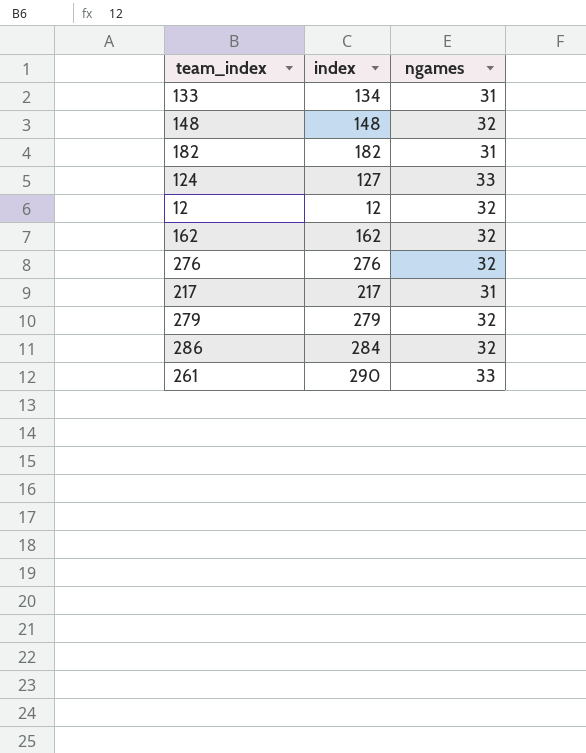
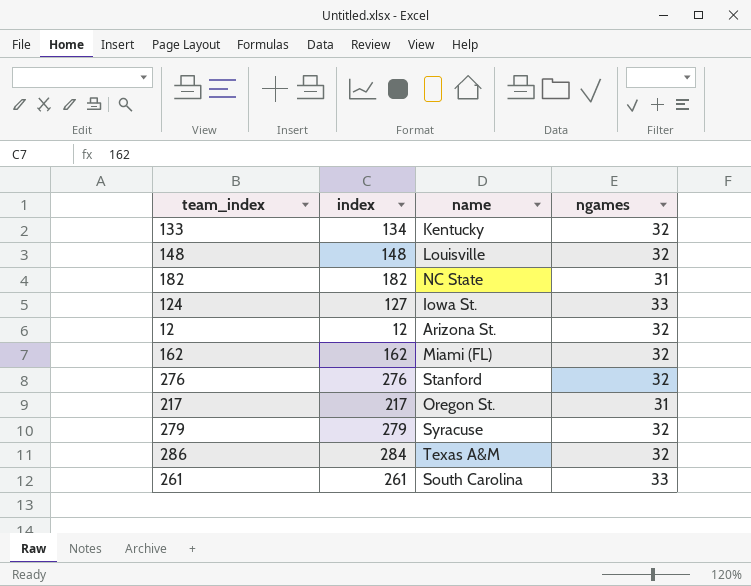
column name | position: none -> 3
133 | ngames: 31 -> 32
261 | index: 290 -> 261

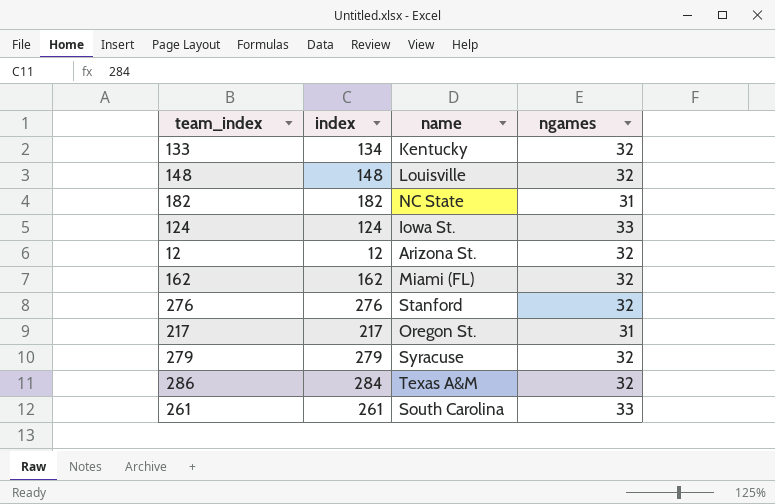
124 | index: 127 -> 124

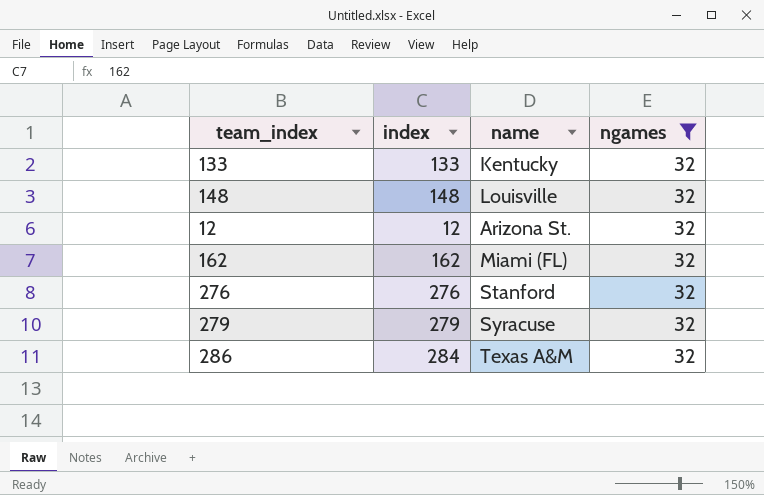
filter: none -> ngames = 32
133 | index: 134 -> 133

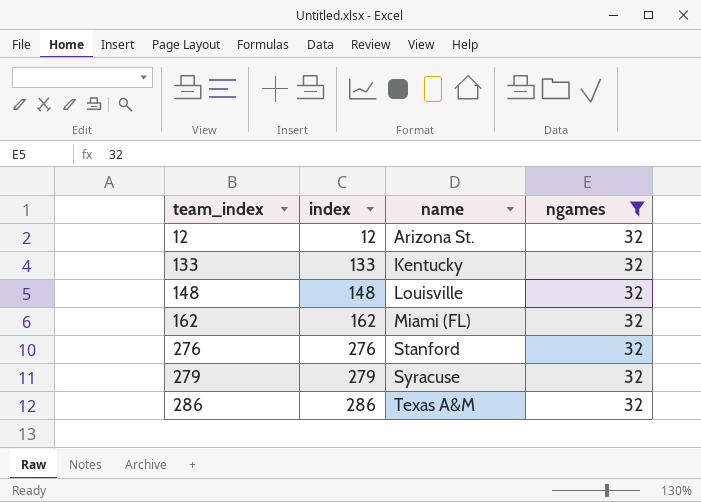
row order: none -> team_index ascending
286 | index: 284 -> 286

